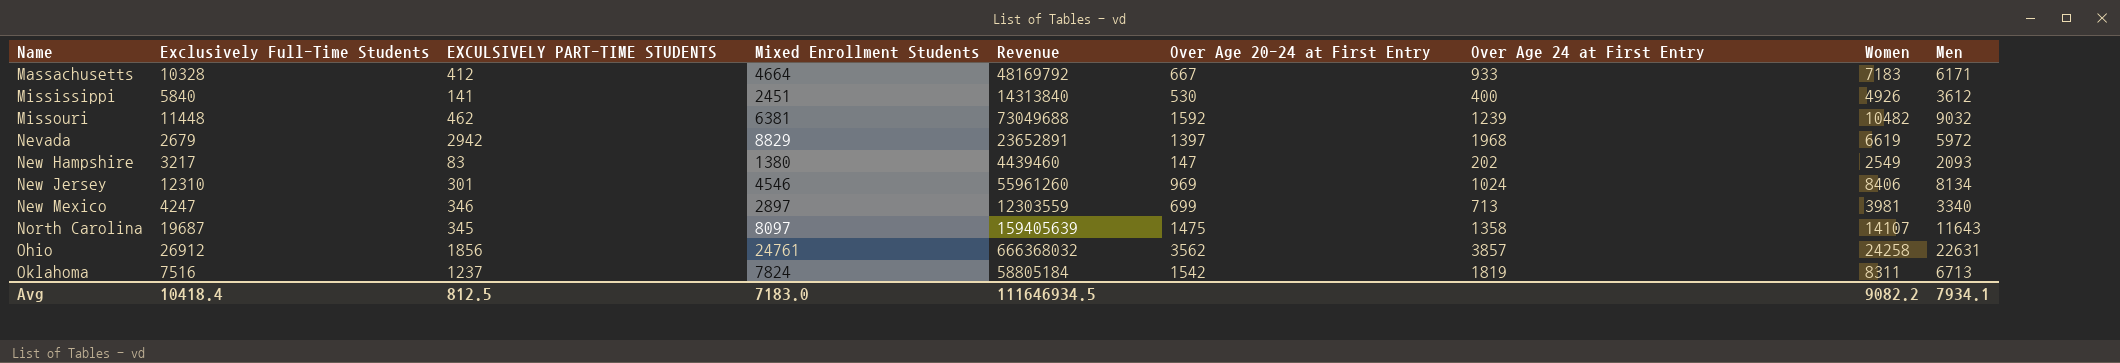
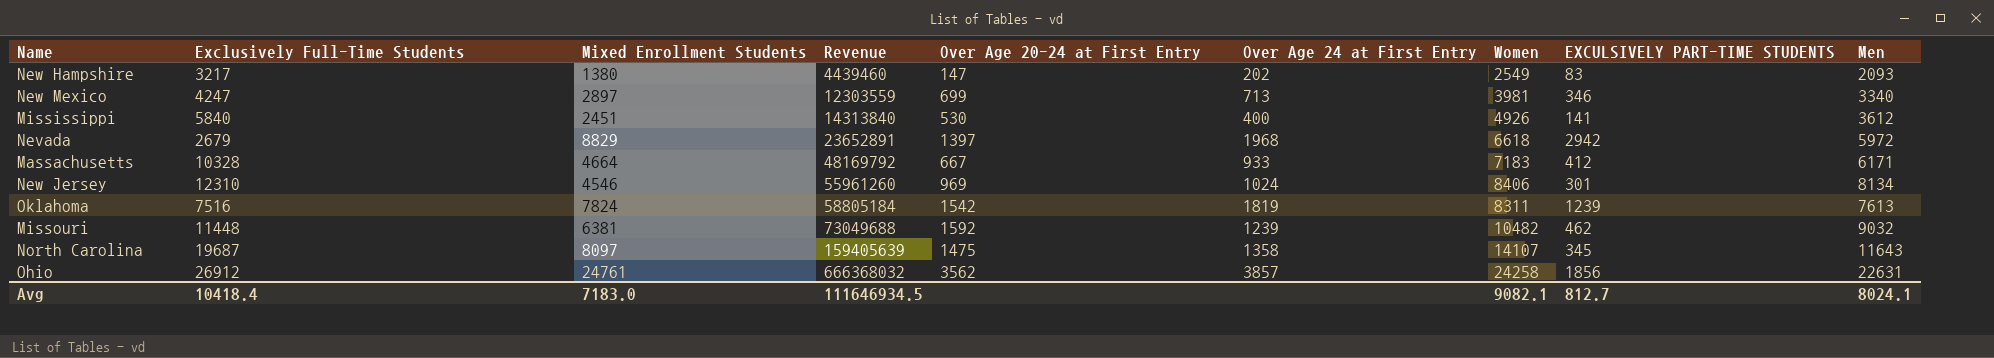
row order: Name ascending -> Revenue ascending
column EXCULSIVELY PART-TIME STUDENTS | position: 3 -> 8
Nevada | Women: 6619 -> 6618
Oklahoma | EXCULSIVELY PART-TIME STUDENTS: 1237 -> 1239
Oklahoma | Men: 6713 -> 7613
Avg | Women: 9082.2 -> 9082.1
Avg | EXCULSIVELY PART-TIME STUDENTS: 812.5 -> 812.7
Avg | Men: 7934.1 -> 8024.1

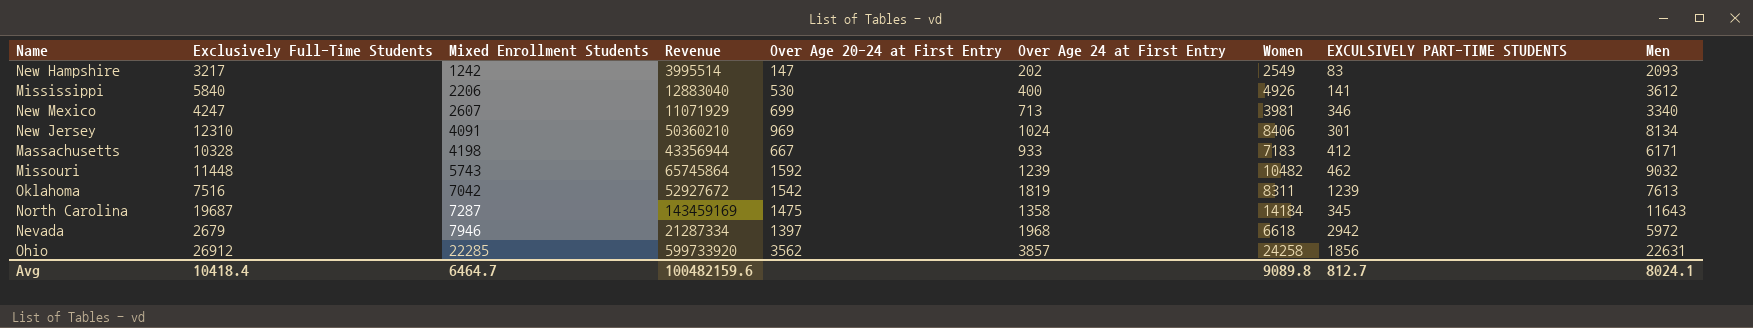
row order: Revenue ascending -> Mixed Enrollment Students ascending
New Hampshire | Mixed Enrollment Students: 1380 -> 1242
New Hampshire | Revenue: 4439460 -> 3995514
Mississippi | Mixed Enrollment Students: 2451 -> 2206
Mississippi | Revenue: 14313840 -> 12883040
New Mexico | Mixed Enrollment Students: 2897 -> 2607
New Mexico | Revenue: 12303559 -> 11071929
New Jersey | Mixed Enrollment Students: 4546 -> 4091
New Jersey | Revenue: 55961260 -> 50360210
Massachusetts | Mixed Enrollment Students: 4664 -> 4198
Massachusetts | Revenue: 48169792 -> 43356944
Missouri | Mixed Enrollment Students: 6381 -> 5743
Missouri | Revenue: 73049688 -> 65745864
Oklahoma | Mixed Enrollment Students: 7824 -> 7042
Oklahoma | Revenue: 58805184 -> 52927672
North Carolina | Mixed Enrollment Students: 8097 -> 7287
North Carolina | Revenue: 159405639 -> 143459169
North Carolina | Women: 14107 -> 14184
Nevada | Mixed Enrollment Students: 8829 -> 7946
Nevada | Revenue: 23652891 -> 21287334
Ohio | Mixed Enrollment Students: 24761 -> 22285
Ohio | Revenue: 666368032 -> 599733920
Avg | Mixed Enrollment Students: 7183.0 -> 6464.7
Avg | Revenue: 111646934.5 -> 100482159.6
Avg | Women: 9082.1 -> 9089.8

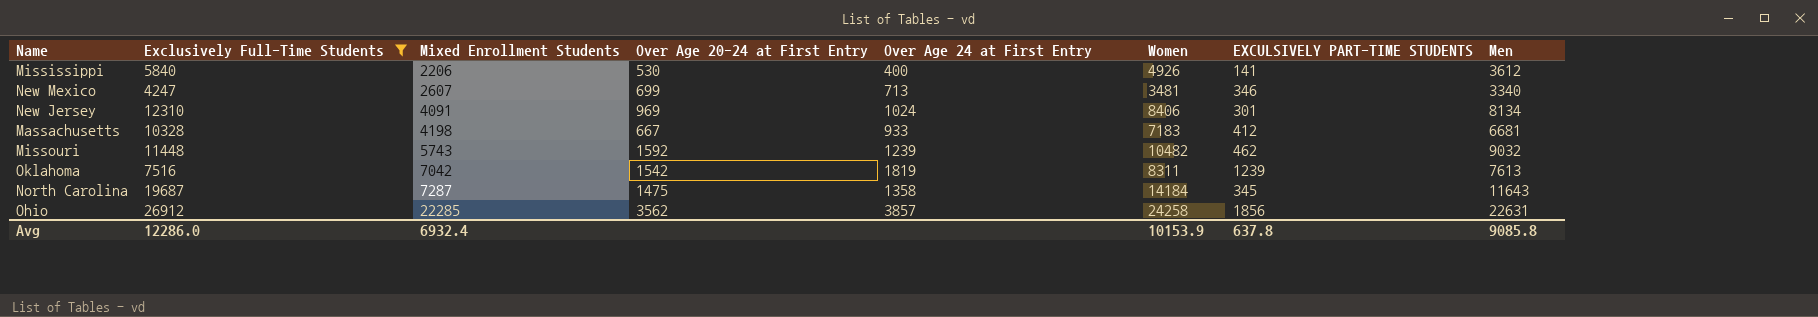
filter: none -> Exclusively Full-Time Students >= 4247
column Revenue | formula: [Exclusively Full-Time Students] * [Mixed Enrollment Students] -> none
New Mexico | Women: 3981 -> 3481
Massachusetts | Men: 6171 -> 6681
Avg | Exclusively Full-Time Students: 10418.4 -> 12286.0
Avg | Mixed Enrollment Students: 6464.7 -> 6932.4
Avg | Women: 9089.8 -> 10153.9
Avg | EXCULSIVELY PART-TIME STUDENTS: 812.7 -> 637.8
Avg | Men: 8024.1 -> 9085.8

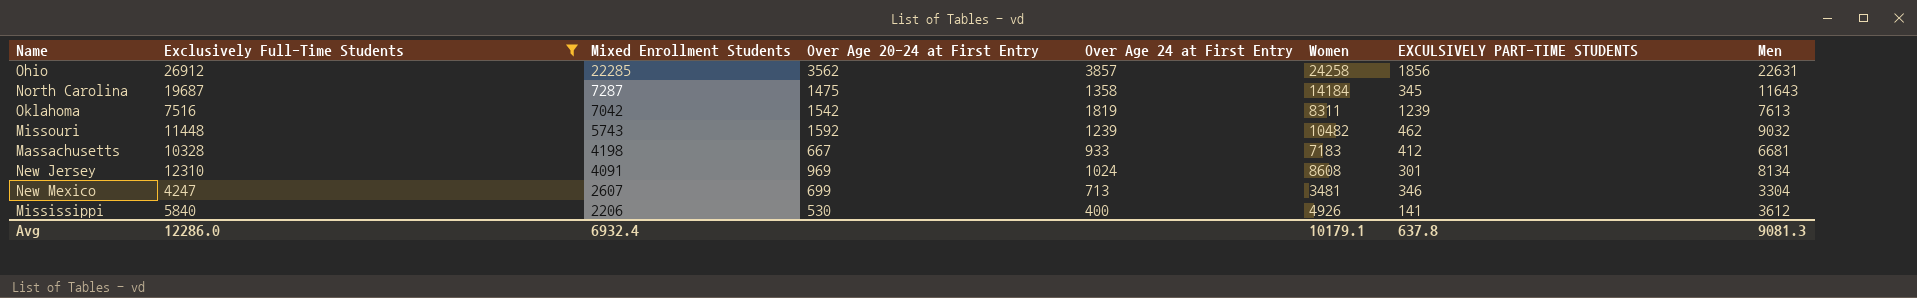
row order: Mixed Enrollment Students ascending -> Mixed Enrollment Students descending
New Jersey | Women: 8406 -> 8608
New Mexico | Men: 3340 -> 3304
Avg | Women: 10153.9 -> 10179.1
Avg | Men: 9085.8 -> 9081.3

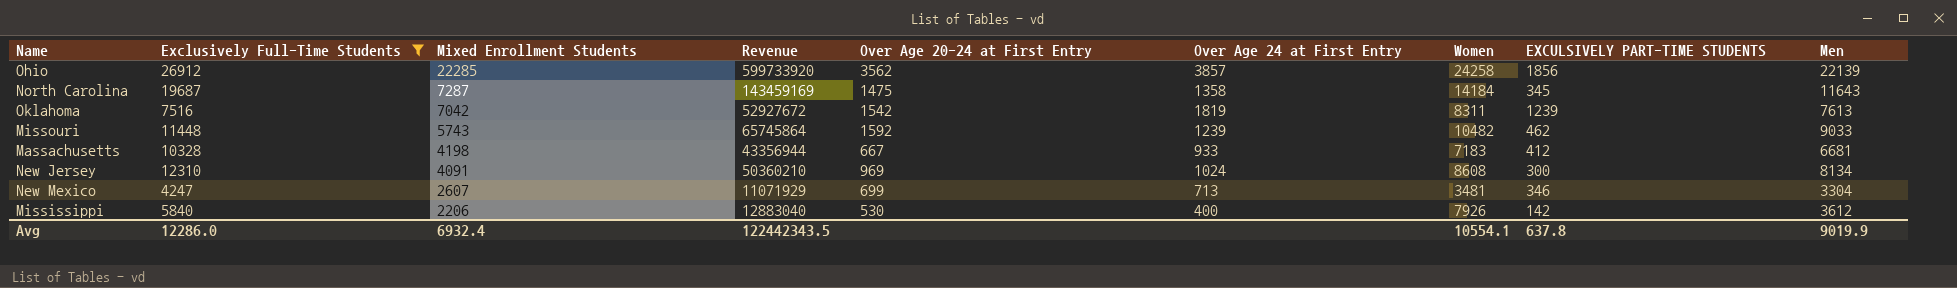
column Revenue | formula: none -> [Exclusively Full-Time Students] * [Mixed Enrollment Students]
Ohio | Men: 22631 -> 22139
Missouri | Men: 9032 -> 9033
New Jersey | EXCULSIVELY PART-TIME STUDENTS: 301 -> 300
Mississippi | Women: 4926 -> 7926
Mississippi | EXCULSIVELY PART-TIME STUDENTS: 141 -> 142
Avg | Women: 10179.1 -> 10554.1
Avg | Men: 9081.3 -> 9019.9

